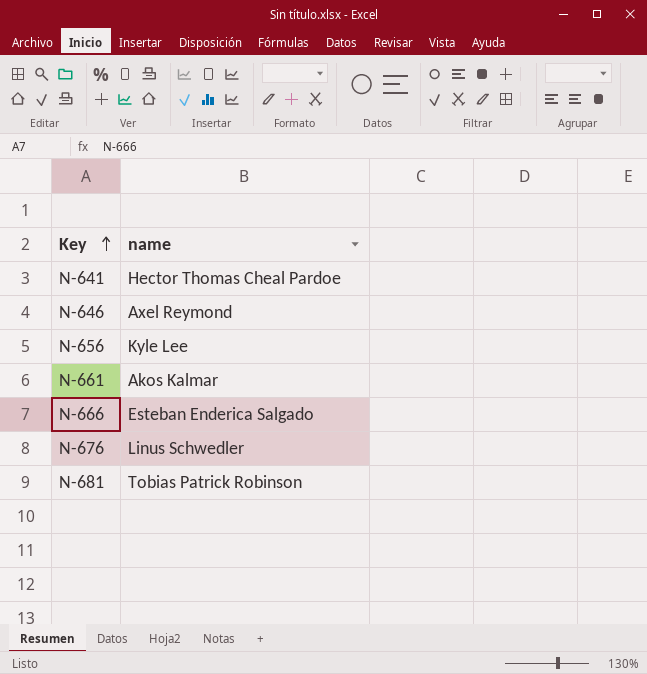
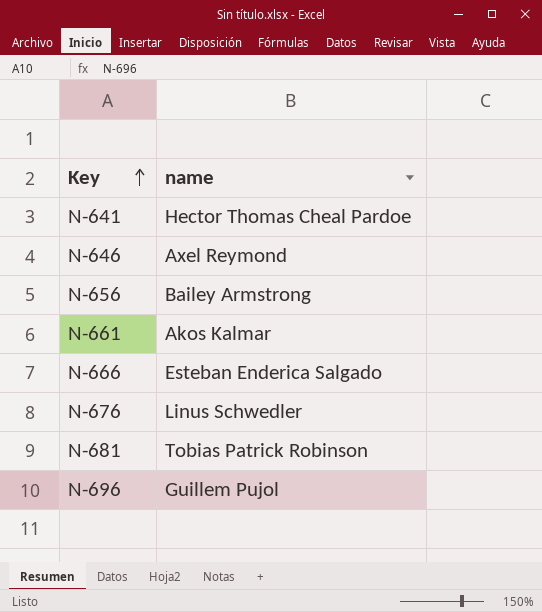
N-656 | name: Kyle Lee -> Bailey Armstrong
row N-696: none -> Guillem Pujol

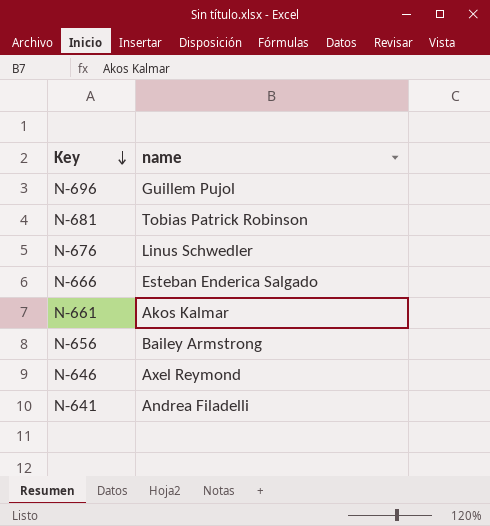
row order: Key ascending -> Key descending
N-641 | name: Hector Thomas Cheal Pardoe -> Andrea Filadelli

